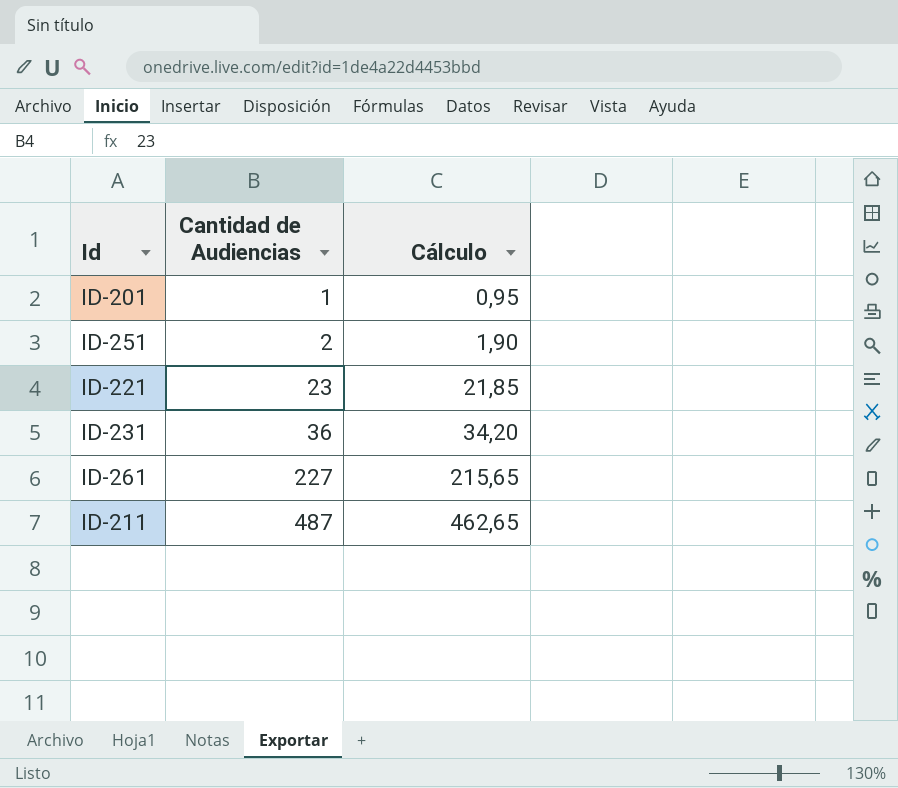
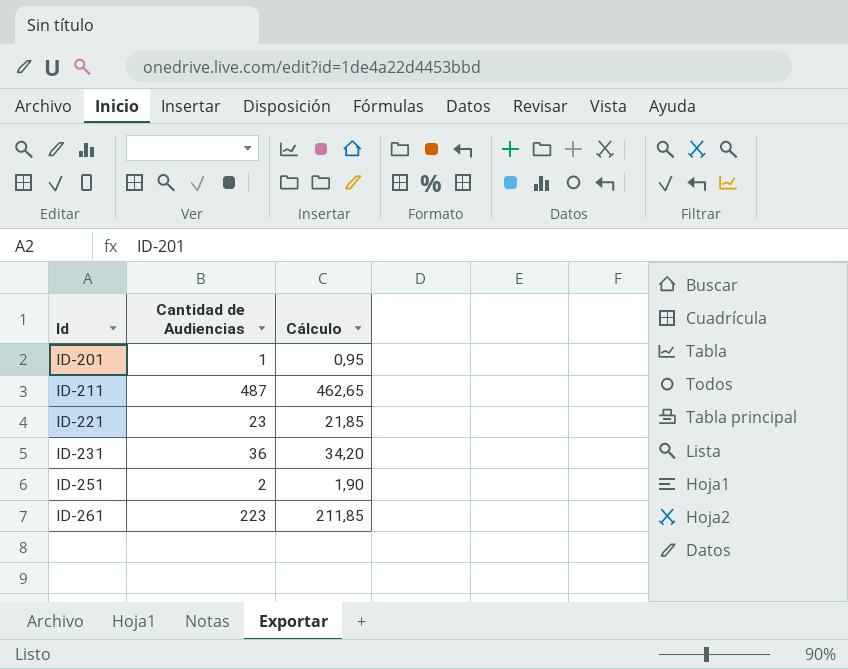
row order: Cantidad de Audiencias ascending -> Id ascending
ID-261 | Cantidad de Audiencias: 227 -> 223
ID-261 | Cálculo: 215,65 -> 211,85

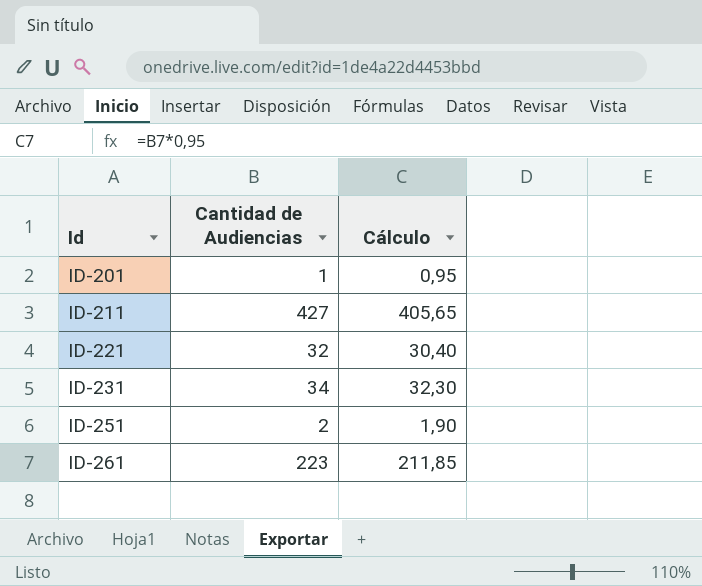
ID-211 | Cantidad de Audiencias: 487 -> 427
ID-211 | Cálculo: 462,65 -> 405,65
ID-221 | Cantidad de Audiencias: 23 -> 32
ID-221 | Cálculo: 21,85 -> 30,40
ID-231 | Cantidad de Audiencias: 36 -> 34
ID-231 | Cálculo: 34,20 -> 32,30

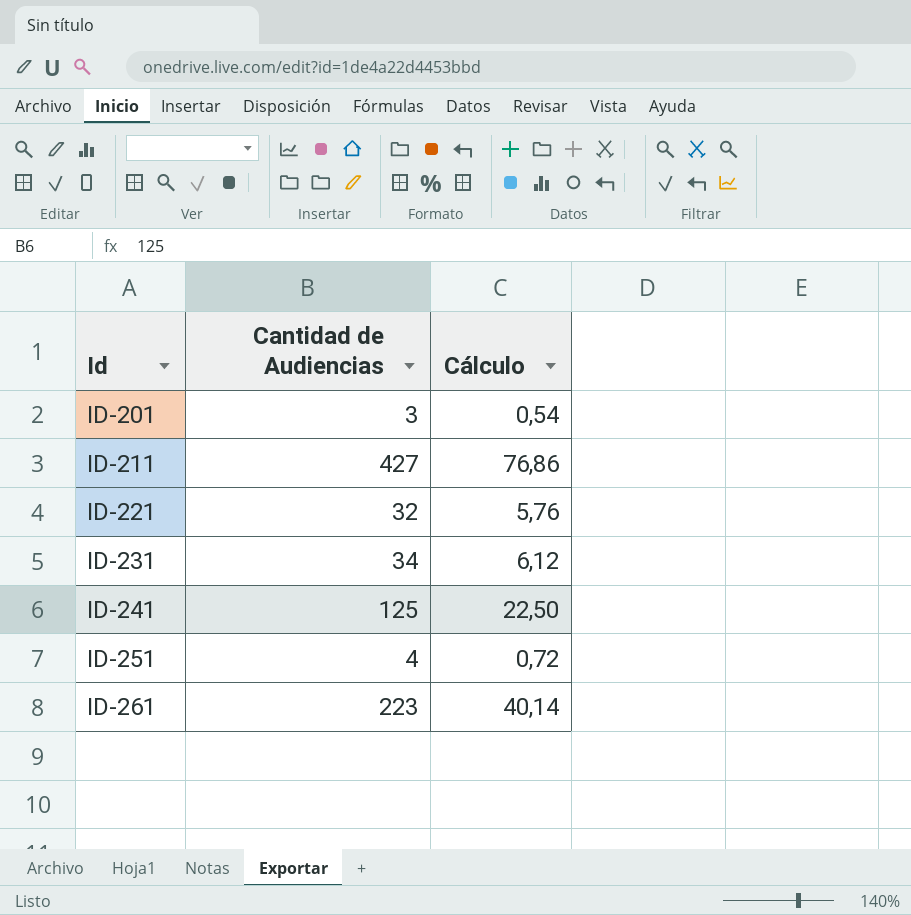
column Cálculo | formula: [Cantidad de Audiencias] * 0,95 -> [Cantidad de Audiencias] * 0,18
ID-201 | Cantidad de Audiencias: 1 -> 3
row ID-241: none -> 125 | 22,50
ID-251 | Cantidad de Audiencias: 2 -> 4

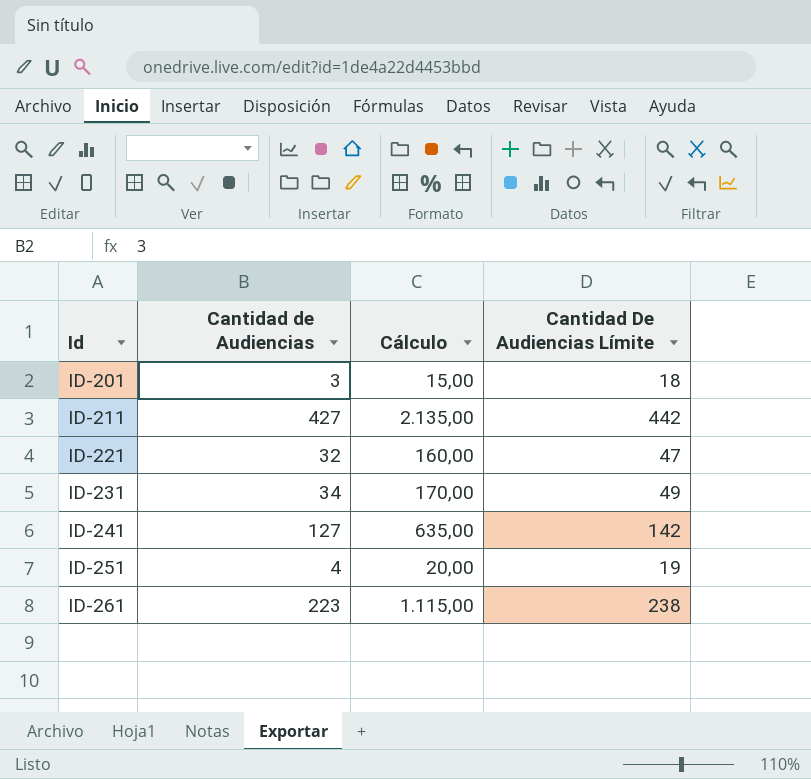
column Cálculo | formula: [Cantidad de Audiencias] * 0,18 -> [Cantidad de Audiencias] * 5
column Cantidad De Audiencias Límite | formula: none -> [Cantidad de Audiencias] + 15
ID-241 | Cantidad de Audiencias: 125 -> 127

